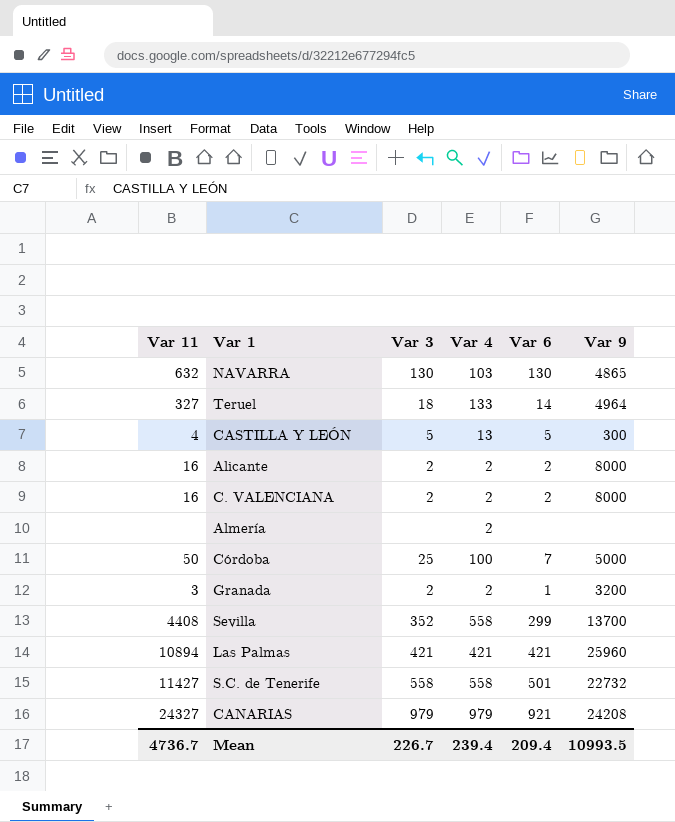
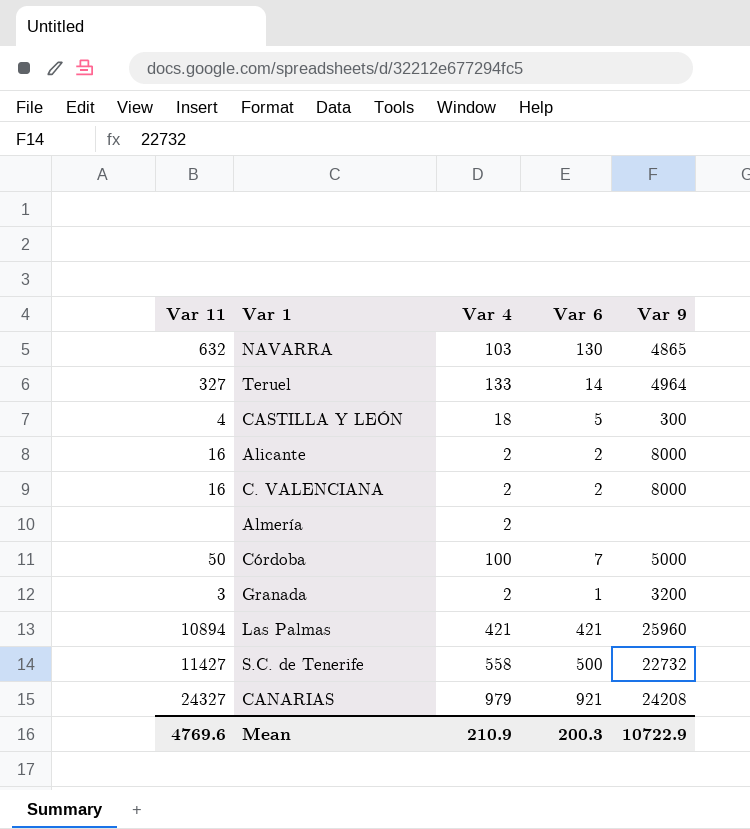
column Var 3 | position: 3 -> none
row Sevilla: 4408 | 352 | 558 | 299 | 13700 -> none
CASTILLA Y LEÓN | Var 4: 13 -> 18
S.C. de Tenerife | Var 6: 501 -> 500
Mean | Var 11: 4736.7 -> 4769.6
Mean | Var 4: 239.4 -> 210.9
Mean | Var 6: 209.4 -> 200.3
Mean | Var 9: 10993.5 -> 10722.9

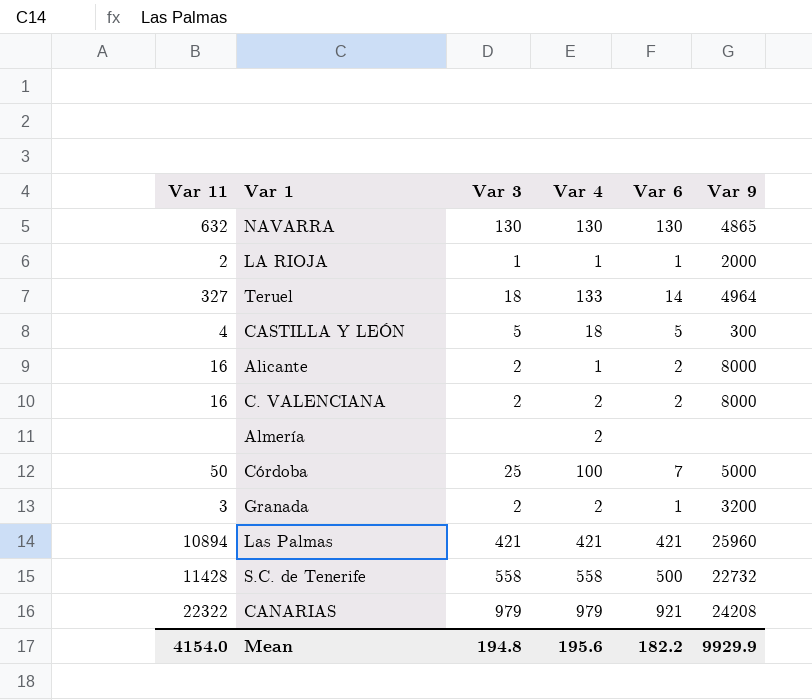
column Var 3 | position: none -> 3
NAVARRA | Var 4: 103 -> 130
row LA RIOJA: none -> 2 | 1 | 1 | 1 | 2000
Alicante | Var 4: 2 -> 1
S.C. de Tenerife | Var 11: 11427 -> 11428
CANARIAS | Var 11: 24327 -> 22322
Mean | Var 11: 4769.6 -> 4154.0
Mean | Var 4: 210.9 -> 195.6
Mean | Var 6: 200.3 -> 182.2
Mean | Var 9: 10722.9 -> 9929.9

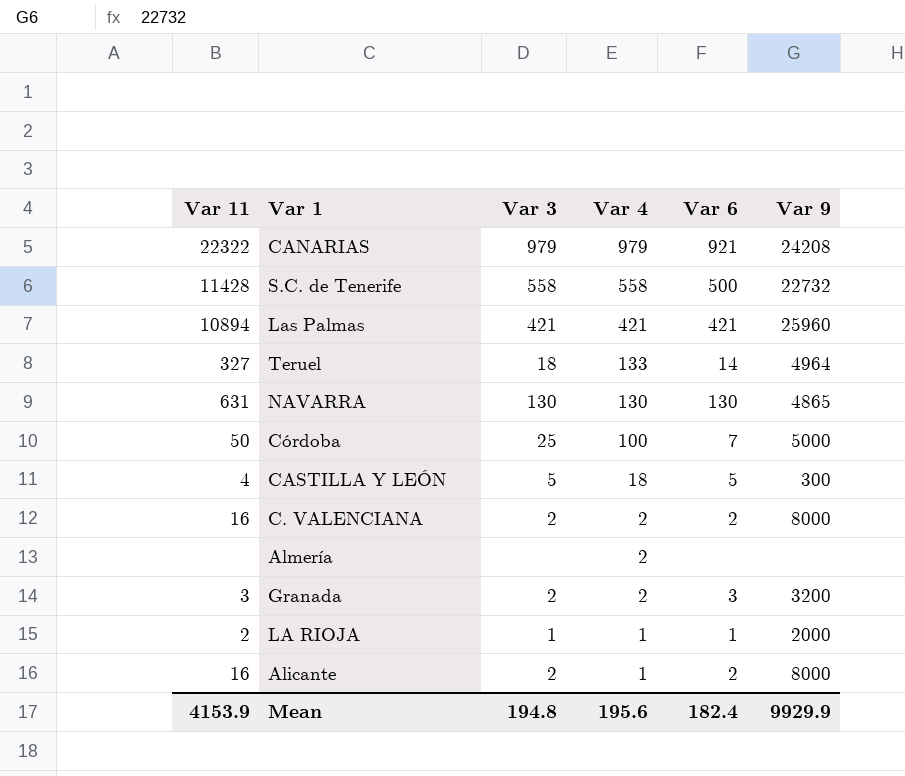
row order: none -> Var 4 descending
NAVARRA | Var 11: 632 -> 631
Granada | Var 6: 1 -> 3
Mean | Var 11: 4154.0 -> 4153.9
Mean | Var 6: 182.2 -> 182.4

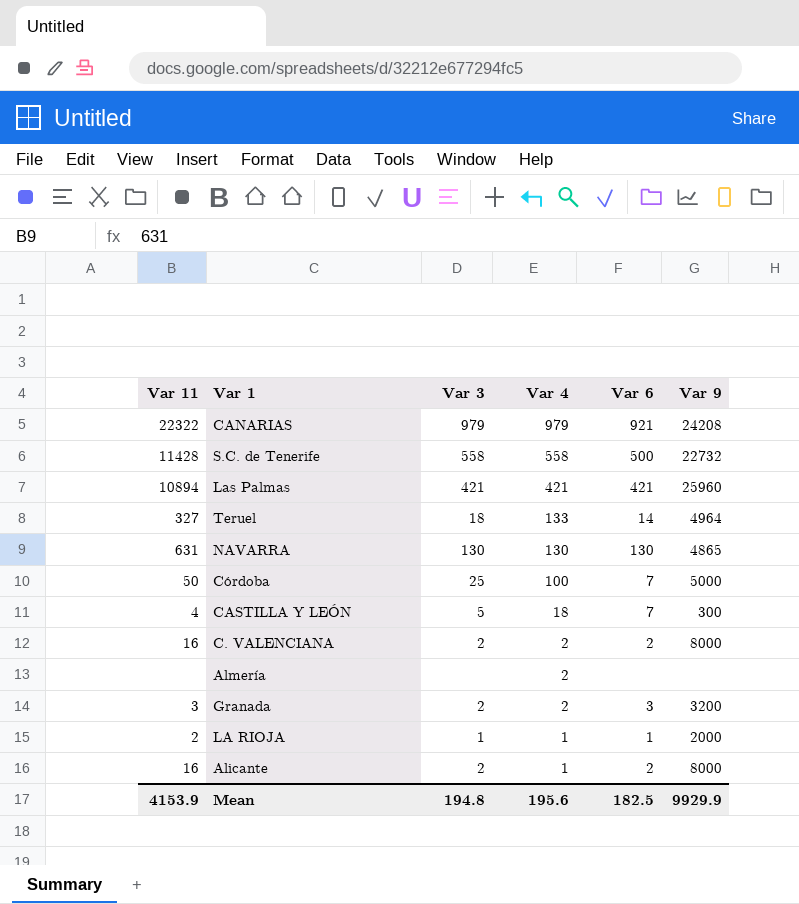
CASTILLA Y LEÓN | Var 6: 5 -> 7
Mean | Var 6: 182.4 -> 182.5

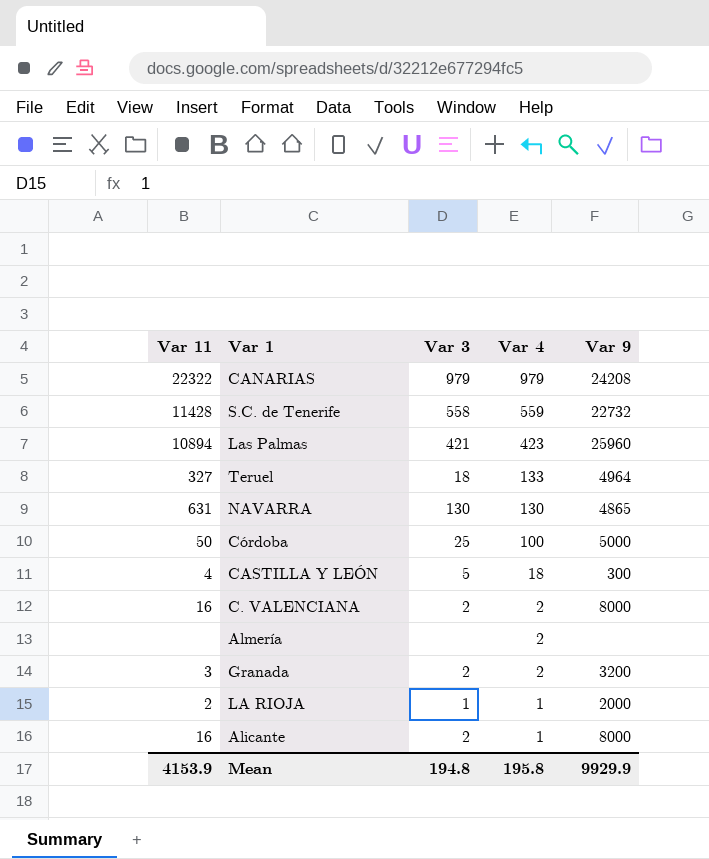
column Var 6 | position: 5 -> none
S.C. de Tenerife | Var 4: 558 -> 559
Las Palmas | Var 4: 421 -> 423
Mean | Var 4: 195.6 -> 195.8

